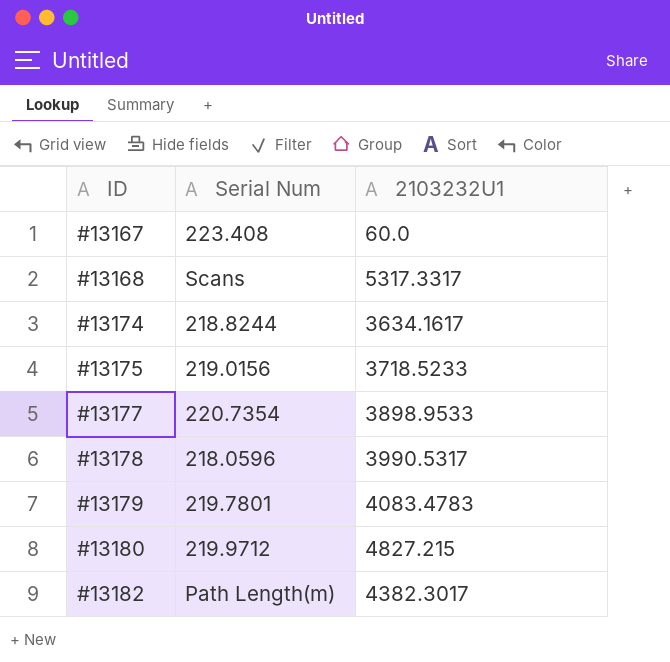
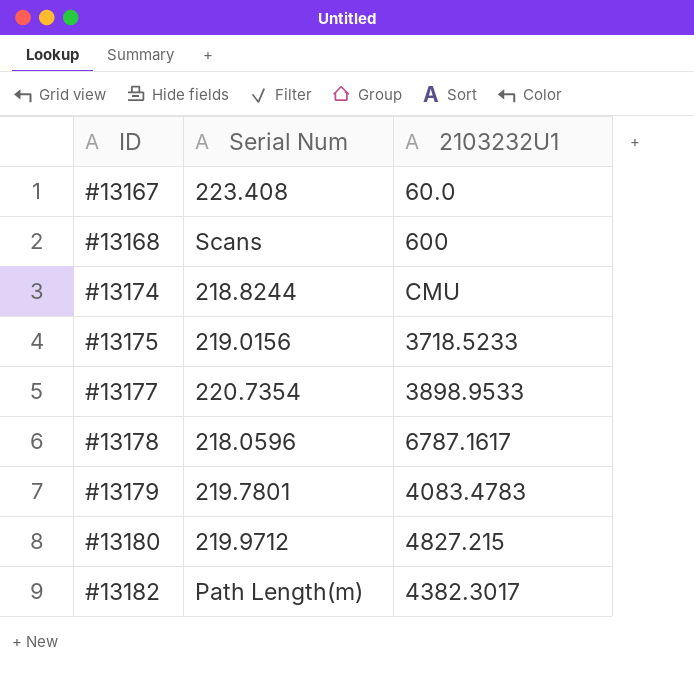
#13168 | 2103232U1: 5317.3317 -> 600
#13174 | 2103232U1: 3634.1617 -> CMU
#13178 | 2103232U1: 3990.5317 -> 6787.1617

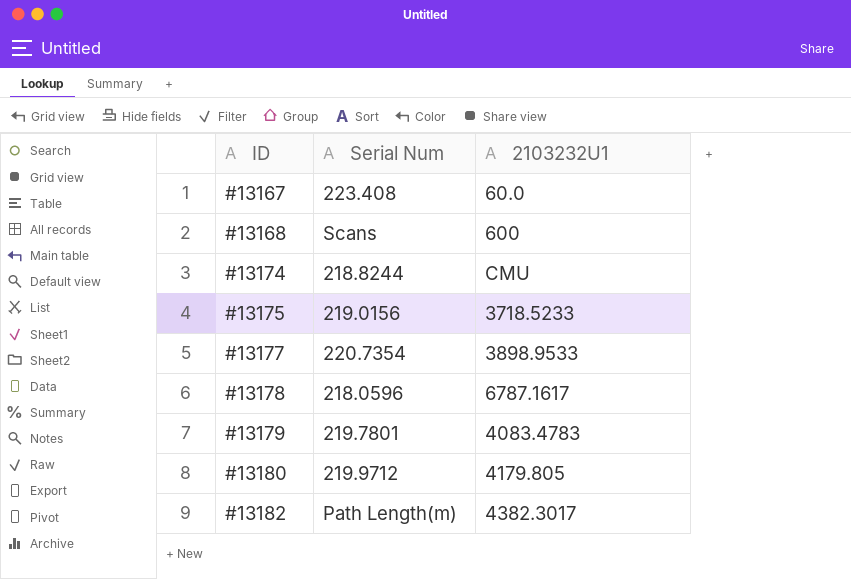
#13180 | 2103232U1: 4827.215 -> 4179.805

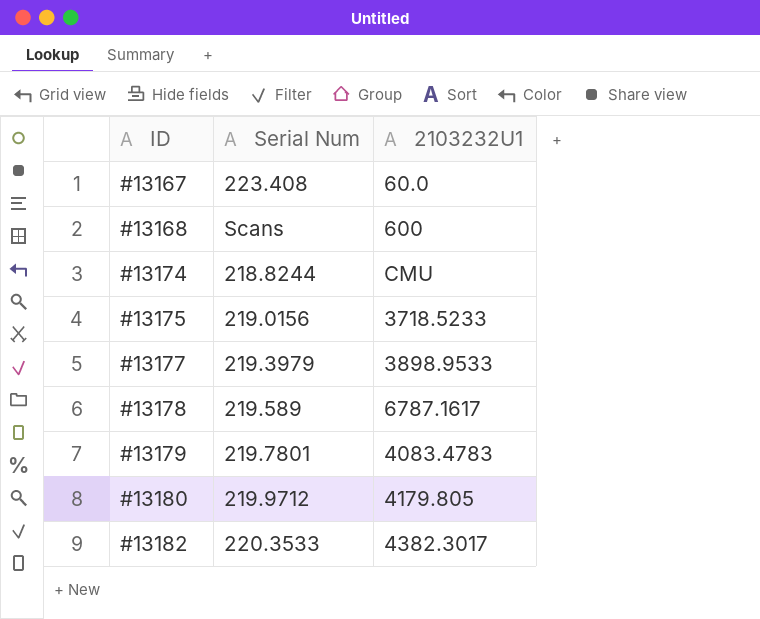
#13177 | Serial Num: 220.7354 -> 219.3979
#13178 | Serial Num: 218.0596 -> 219.589
#13182 | Serial Num: Path Length(m) -> 220.3533

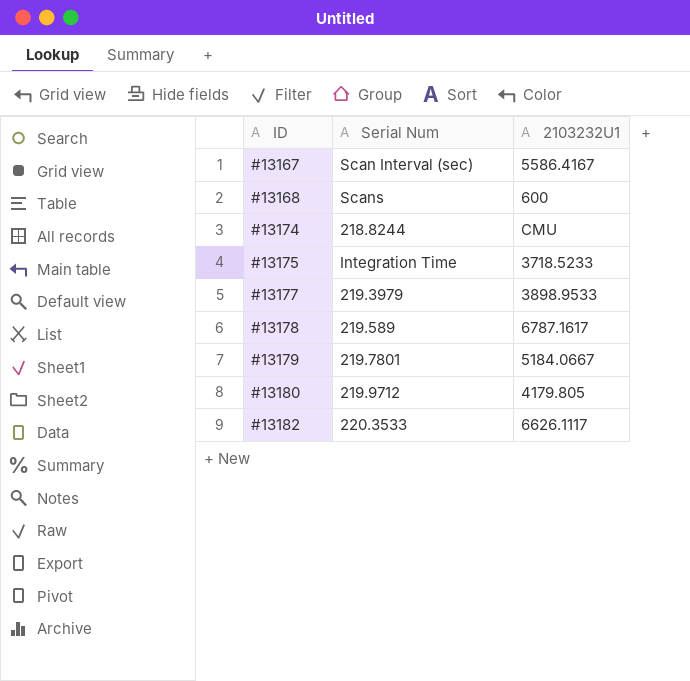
#13167 | Serial Num: 223.408 -> Scan Interval (sec)
#13167 | 2103232U1: 60.0 -> 5586.4167
#13175 | Serial Num: 219.0156 -> Integration Time
#13179 | 2103232U1: 4083.4783 -> 5184.0667
#13182 | 2103232U1: 4382.3017 -> 6626.1117

